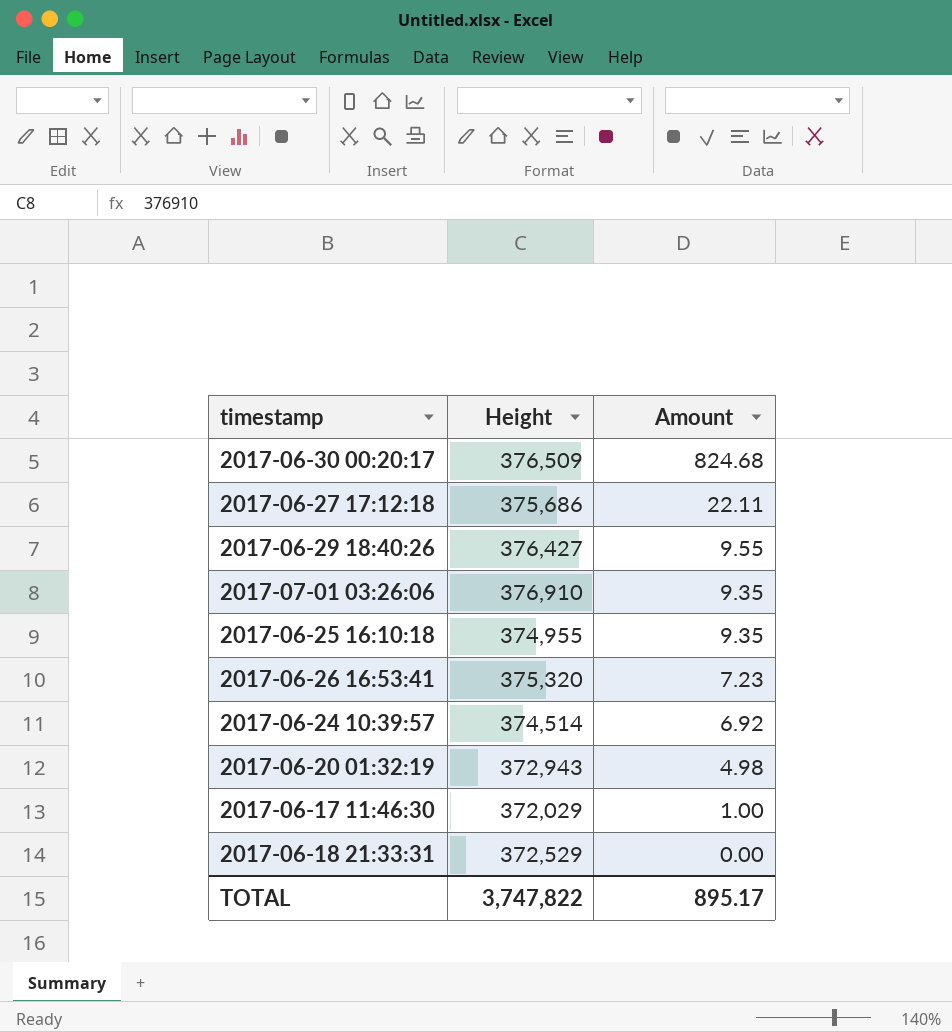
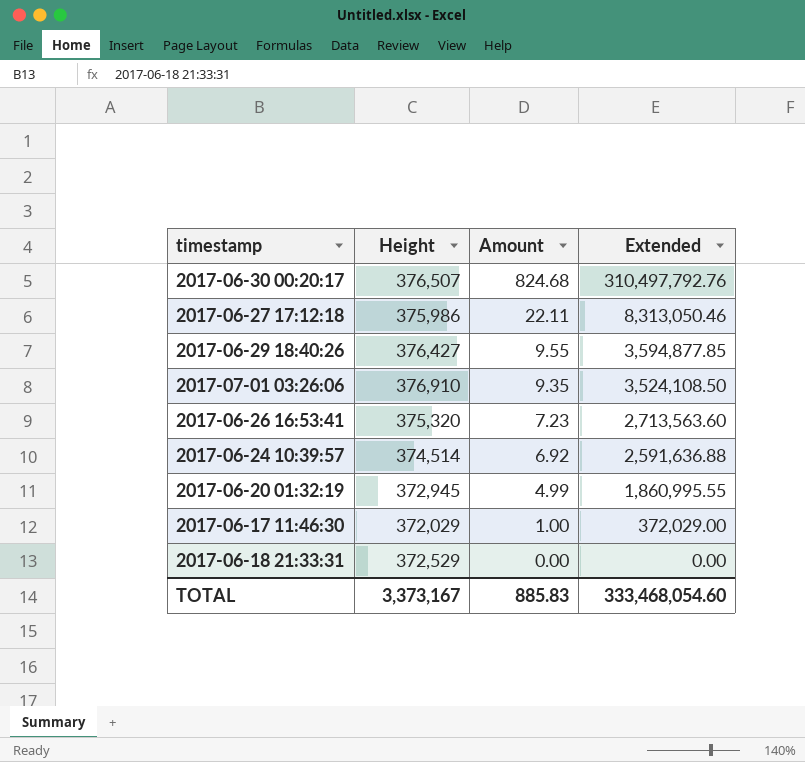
column Extended | formula: none -> [Height] * [Amount]
row 2017-06-25 16:10:18: 374,955 | 9.35 -> none
2017-06-30 00:20:17 | Height: 376,509 -> 376,507
2017-06-27 17:12:18 | Height: 375,686 -> 375,986
2017-06-20 01:32:19 | Height: 372,943 -> 372,945
2017-06-20 01:32:19 | Amount: 4.98 -> 4.99
TOTAL | Height: 3,747,822 -> 3,373,167
TOTAL | Amount: 895.17 -> 885.83

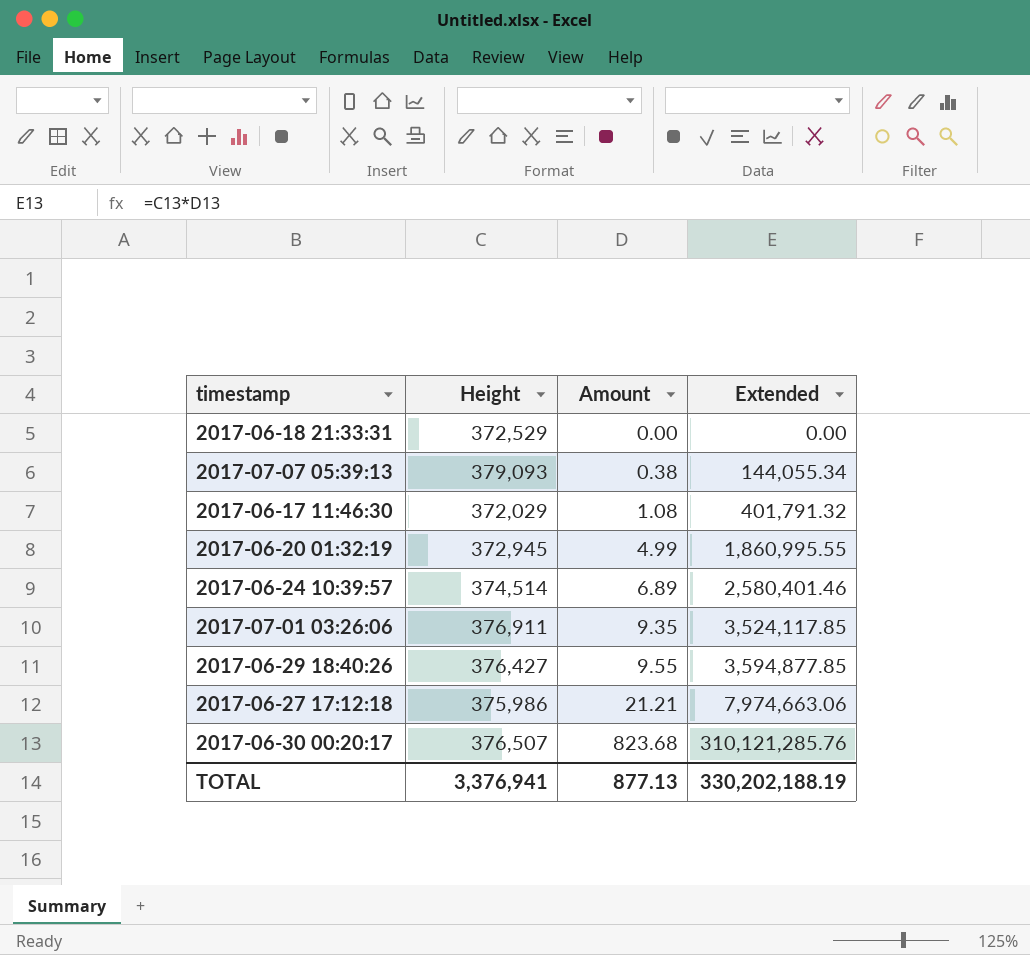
row order: Amount descending -> Amount ascending
row 2017-06-26 16:53:41: 375,320 | 7.23 | 2,713,563.60 -> none
row 2017-07-07 05:39:13: none -> 379,093 | 0.38 | 144,055.34
2017-06-17 11:46:30 | Amount: 1.00 -> 1.08
2017-06-17 11:46:30 | Extended: 372,029.00 -> 401,791.32
2017-06-24 10:39:57 | Amount: 6.92 -> 6.89
2017-06-24 10:39:57 | Extended: 2,591,636.88 -> 2,580,401.46
2017-07-01 03:26:06 | Height: 376,910 -> 376,911
2017-07-01 03:26:06 | Extended: 3,524,108.50 -> 3,524,117.85
2017-06-27 17:12:18 | Amount: 22.11 -> 21.21
2017-06-27 17:12:18 | Extended: 8,313,050.46 -> 7,974,663.06
2017-06-30 00:20:17 | Amount: 824.68 -> 823.68
2017-06-30 00:20:17 | Extended: 310,497,792.76 -> 310,121,285.76
TOTAL | Height: 3,373,167 -> 3,376,941
TOTAL | Amount: 885.83 -> 877.13
TOTAL | Extended: 333,468,054.60 -> 330,202,188.19

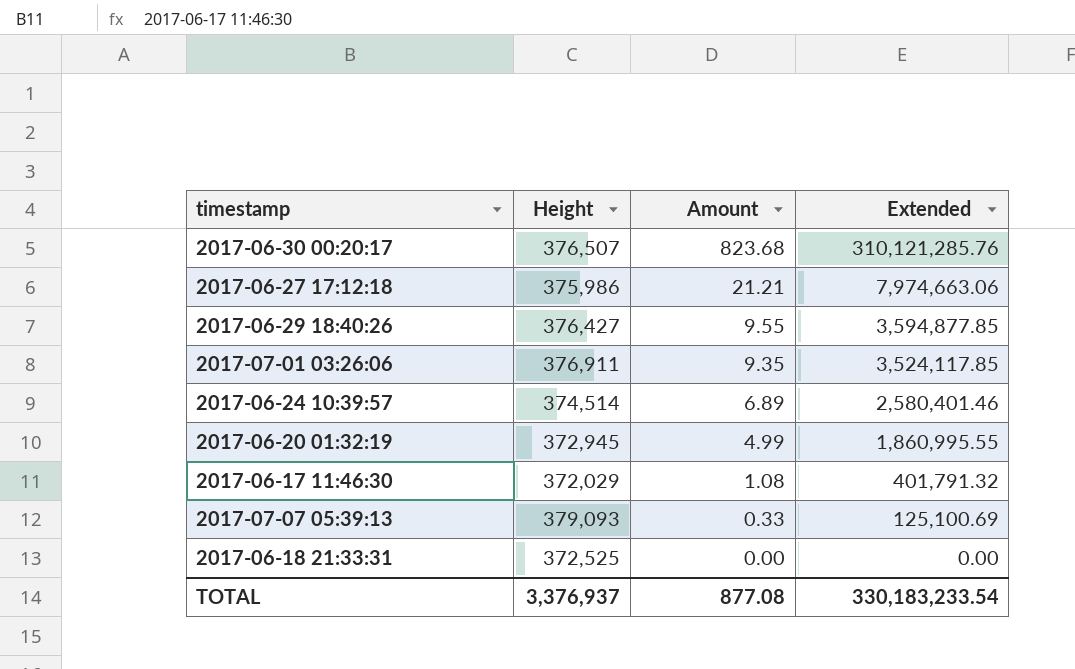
row order: Amount ascending -> Amount descending
2017-07-07 05:39:13 | Amount: 0.38 -> 0.33
2017-07-07 05:39:13 | Extended: 144,055.34 -> 125,100.69
2017-06-18 21:33:31 | Height: 372,529 -> 372,525
TOTAL | Height: 3,376,941 -> 3,376,937
TOTAL | Amount: 877.13 -> 877.08
TOTAL | Extended: 330,202,188.19 -> 330,183,233.54

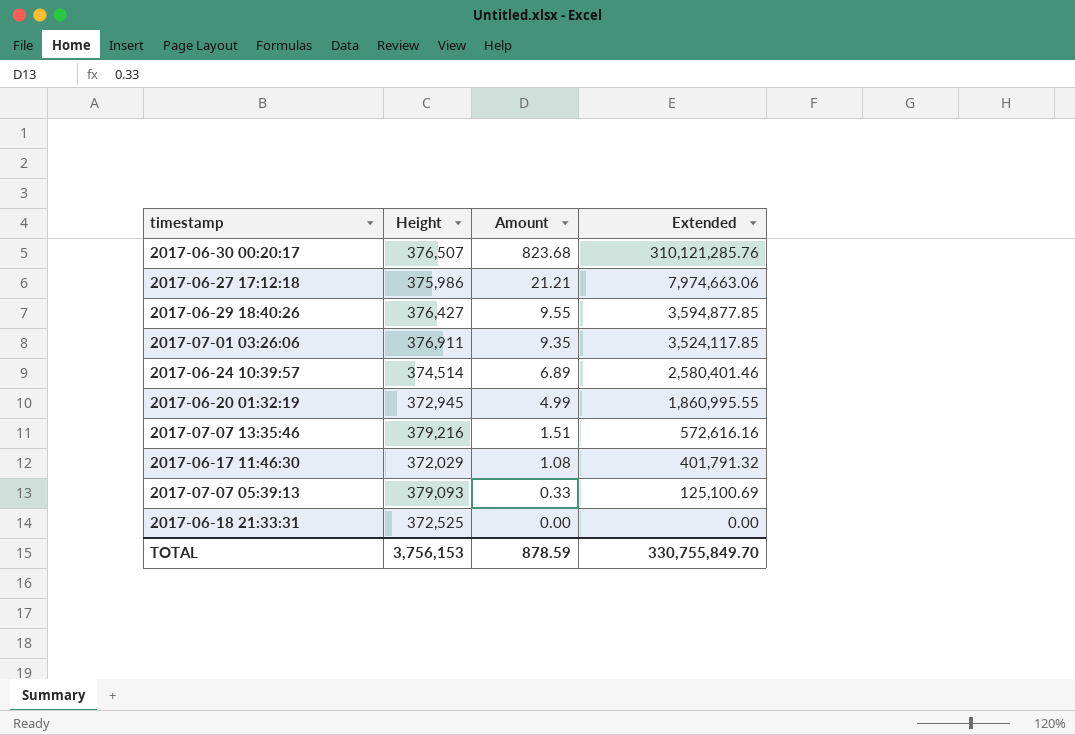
row 2017-07-07 13:35:46: none -> 379,216 | 1.51 | 572,616.16
TOTAL | Height: 3,376,937 -> 3,756,153
TOTAL | Amount: 877.08 -> 878.59
TOTAL | Extended: 330,183,233.54 -> 330,755,849.70

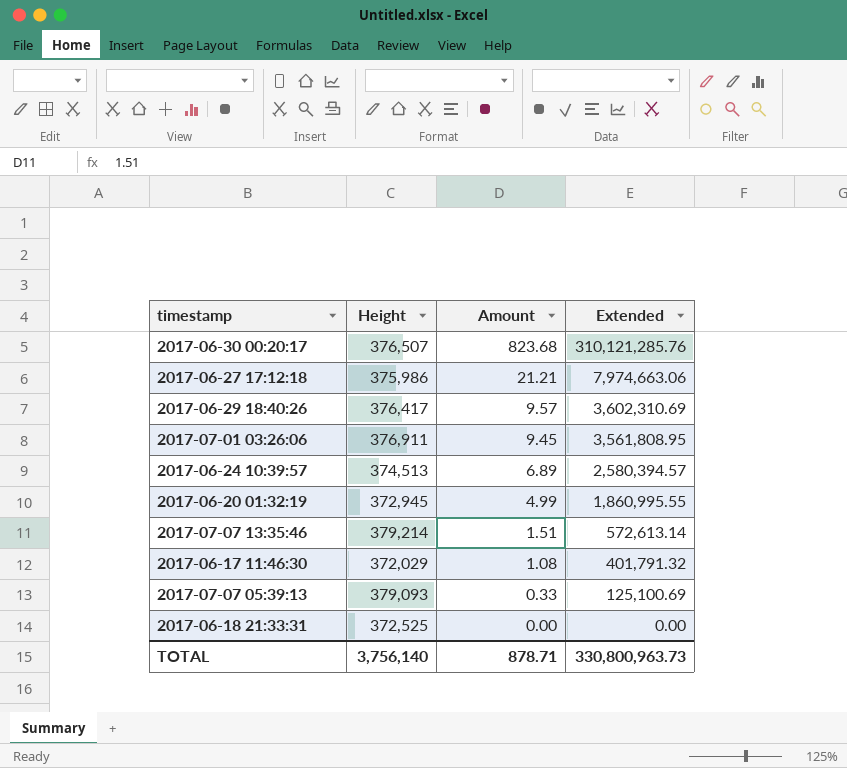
2017-06-29 18:40:26 | Height: 376,427 -> 376,417
2017-06-29 18:40:26 | Amount: 9.55 -> 9.57
2017-06-29 18:40:26 | Extended: 3,594,877.85 -> 3,602,310.69
2017-07-01 03:26:06 | Amount: 9.35 -> 9.45
2017-07-01 03:26:06 | Extended: 3,524,117.85 -> 3,561,808.95
2017-06-24 10:39:57 | Height: 374,514 -> 374,513
2017-06-24 10:39:57 | Extended: 2,580,401.46 -> 2,580,394.57
2017-07-07 13:35:46 | Height: 379,216 -> 379,214
2017-07-07 13:35:46 | Extended: 572,616.16 -> 572,613.14
TOTAL | Height: 3,756,153 -> 3,756,140
TOTAL | Amount: 878.59 -> 878.71
TOTAL | Extended: 330,755,849.70 -> 330,800,963.73

